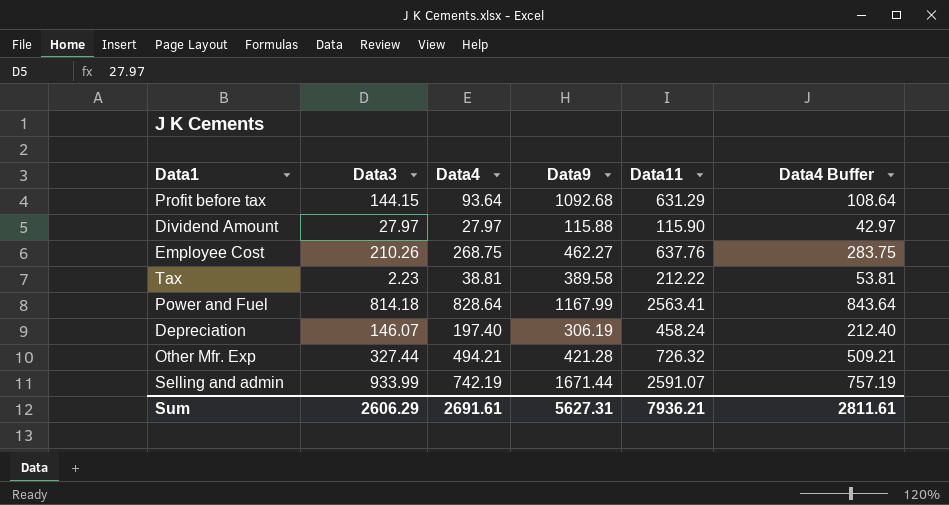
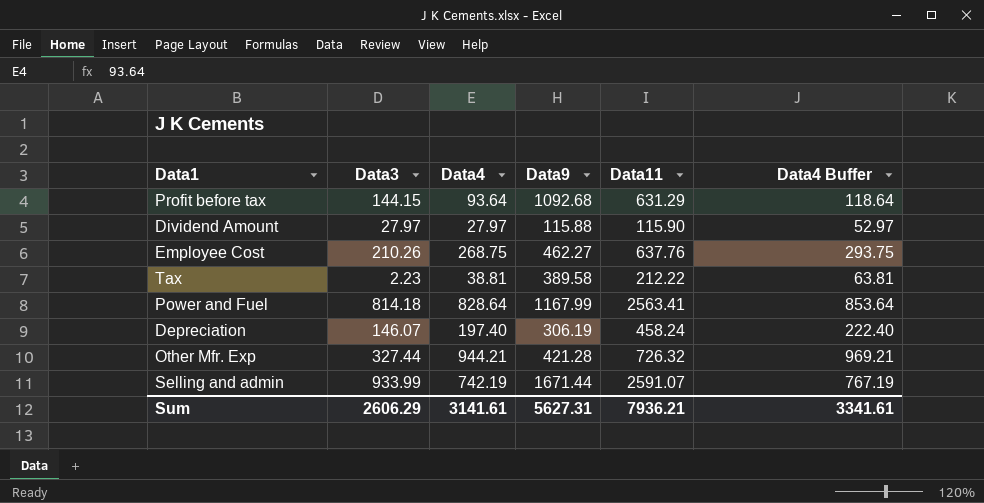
column Data4 Buffer | formula: [Data4] + 15 -> [Data4] + 25
Other Mfr. Exp | Data4: 494.21 -> 944.21
Sum | Data4: 2691.61 -> 3141.61
Sum | Data4 Buffer: 2811.61 -> 3341.61

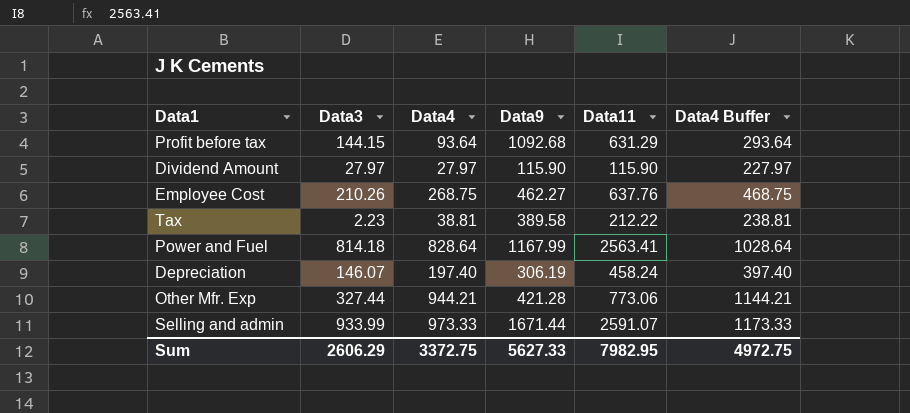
column Data4 Buffer | formula: [Data4] + 25 -> [Data4] + 200
Dividend Amount | Data9: 115.88 -> 115.90
Other Mfr. Exp | Data11: 726.32 -> 773.06
Selling and admin | Data4: 742.19 -> 973.33
Sum | Data4: 3141.61 -> 3372.75
Sum | Data9: 5627.31 -> 5627.33
Sum | Data11: 7936.21 -> 7982.95
Sum | Data4 Buffer: 3341.61 -> 4972.75

